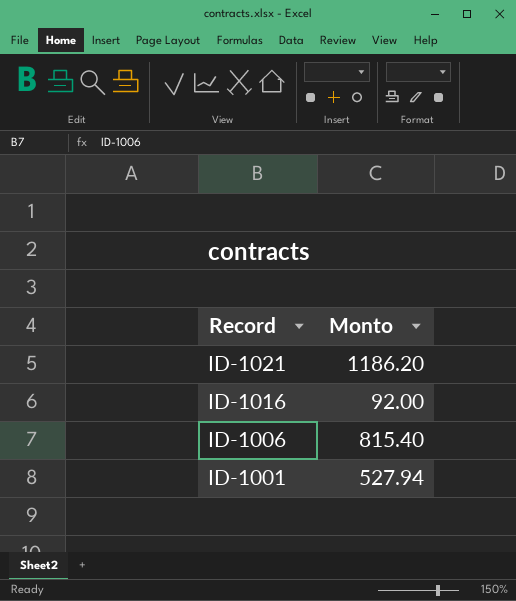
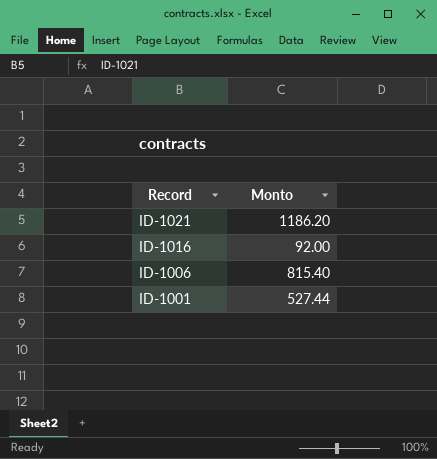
ID-1001 | Monto: 527.94 -> 527.44

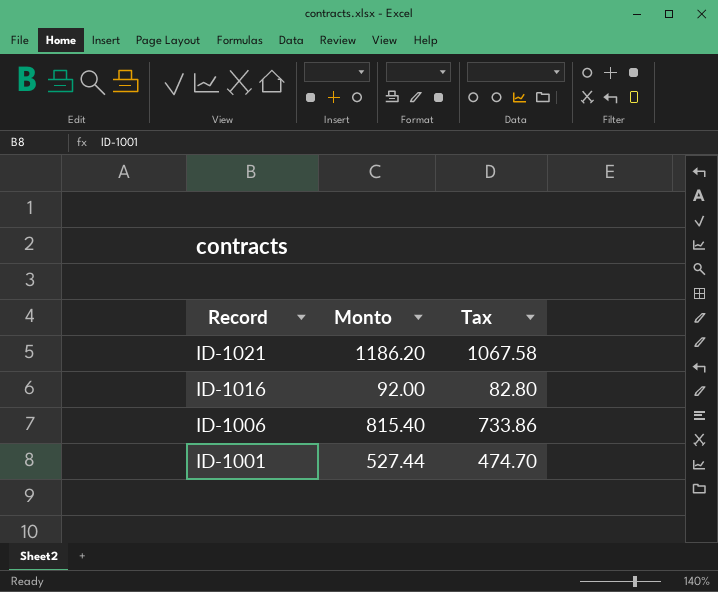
column Tax | formula: none -> [Monto] * 0.9

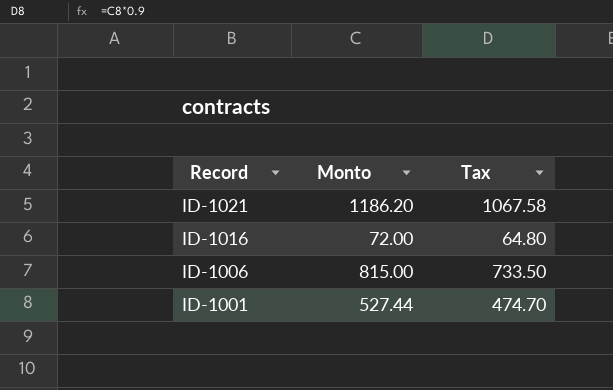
ID-1016 | Monto: 92.00 -> 72.00
ID-1016 | Tax: 82.80 -> 64.80
ID-1006 | Monto: 815.40 -> 815.00
ID-1006 | Tax: 733.86 -> 733.50

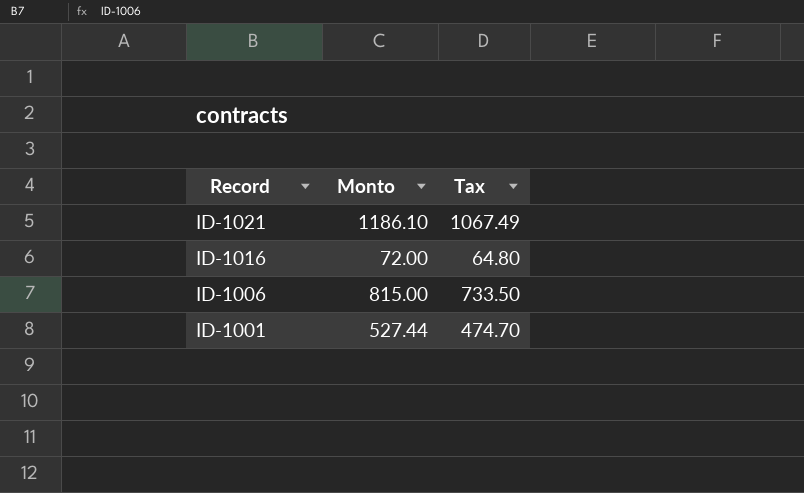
ID-1021 | Monto: 1186.20 -> 1186.10
ID-1021 | Tax: 1067.58 -> 1067.49

